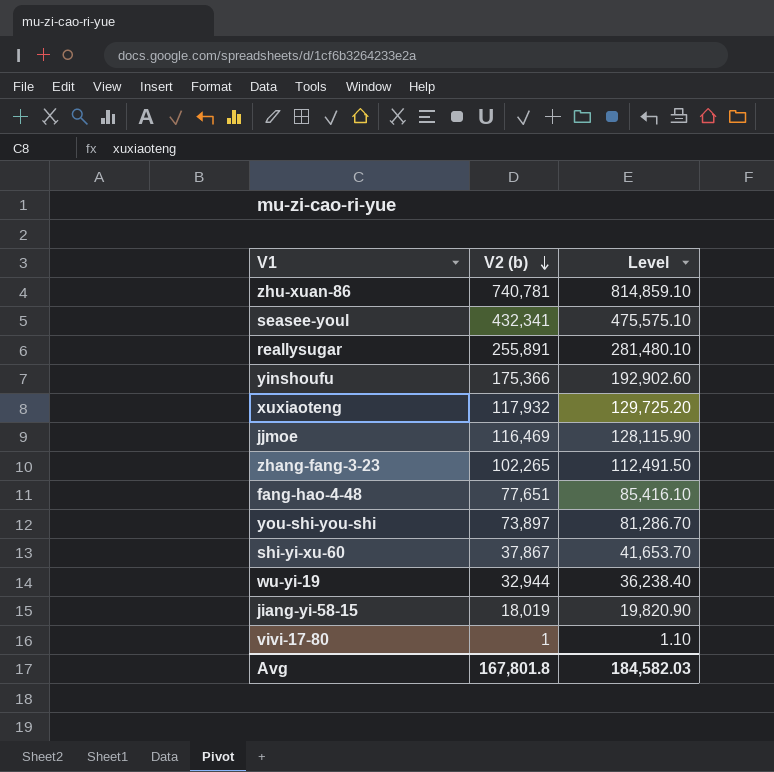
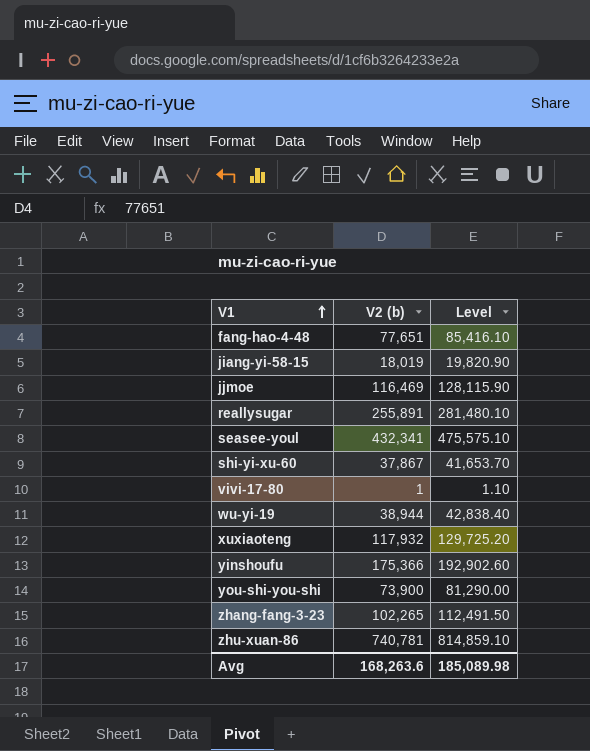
row order: V2 (b) descending -> V1 ascending
wu-yi-19 | V2 (b): 32,944 -> 38,944
wu-yi-19 | Level: 36,238.40 -> 42,838.40
you-shi-you-shi | V2 (b): 73,897 -> 73,900
you-shi-you-shi | Level: 81,286.70 -> 81,290.00
Avg | V2 (b): 167,801.8 -> 168,263.6
Avg | Level: 184,582.03 -> 185,089.98

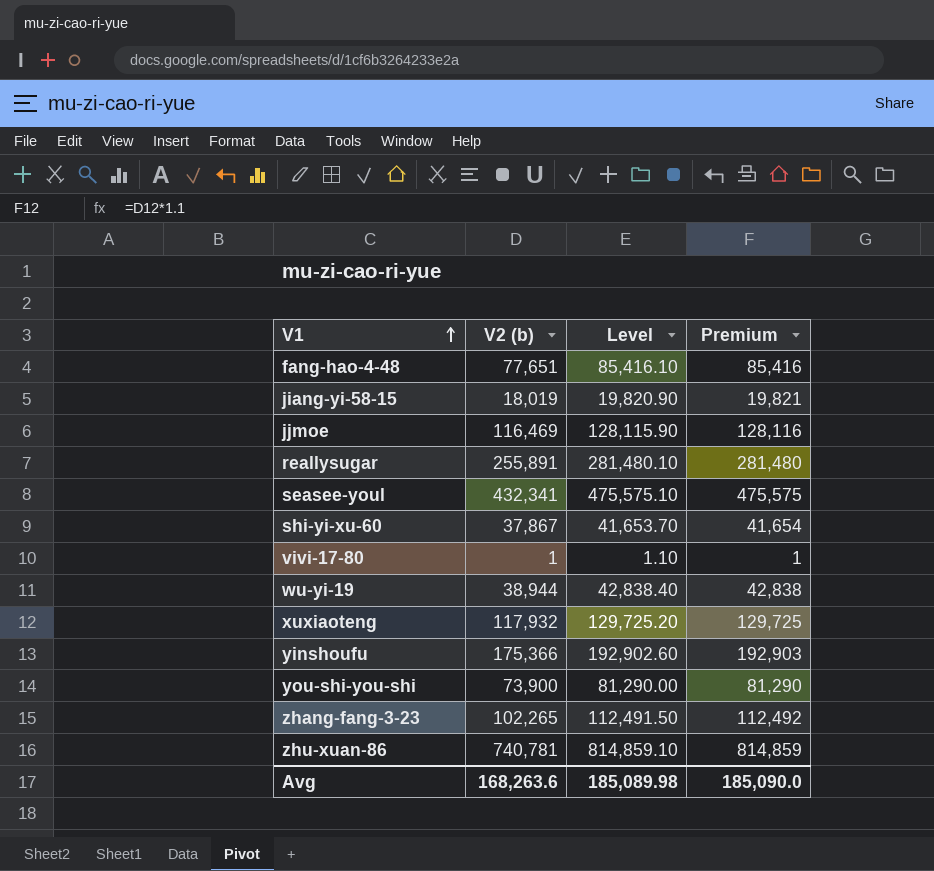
column Premium | formula: none -> [V2 (b)] * 1.1

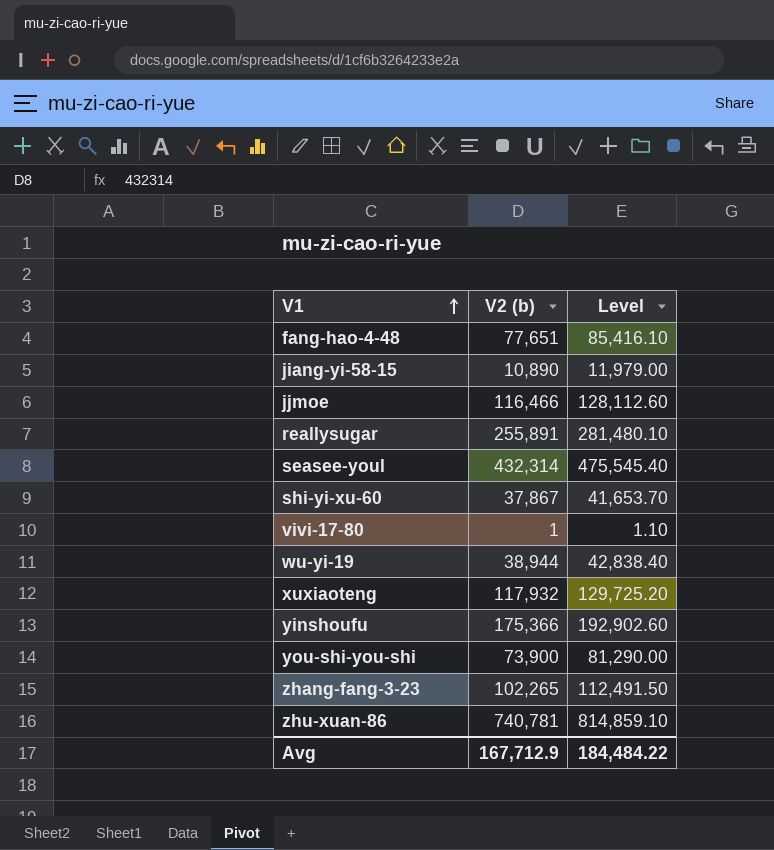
column Premium | formula: [V2 (b)] * 1.1 -> none
jiang-yi-58-15 | V2 (b): 18,019 -> 10,890
jiang-yi-58-15 | Level: 19,820.90 -> 11,979.00
jjmoe | V2 (b): 116,469 -> 116,466
jjmoe | Level: 128,115.90 -> 128,112.60
seasee-youl | V2 (b): 432,341 -> 432,314
seasee-youl | Level: 475,575.10 -> 475,545.40
Avg | V2 (b): 168,263.6 -> 167,712.9
Avg | Level: 185,089.98 -> 184,484.22

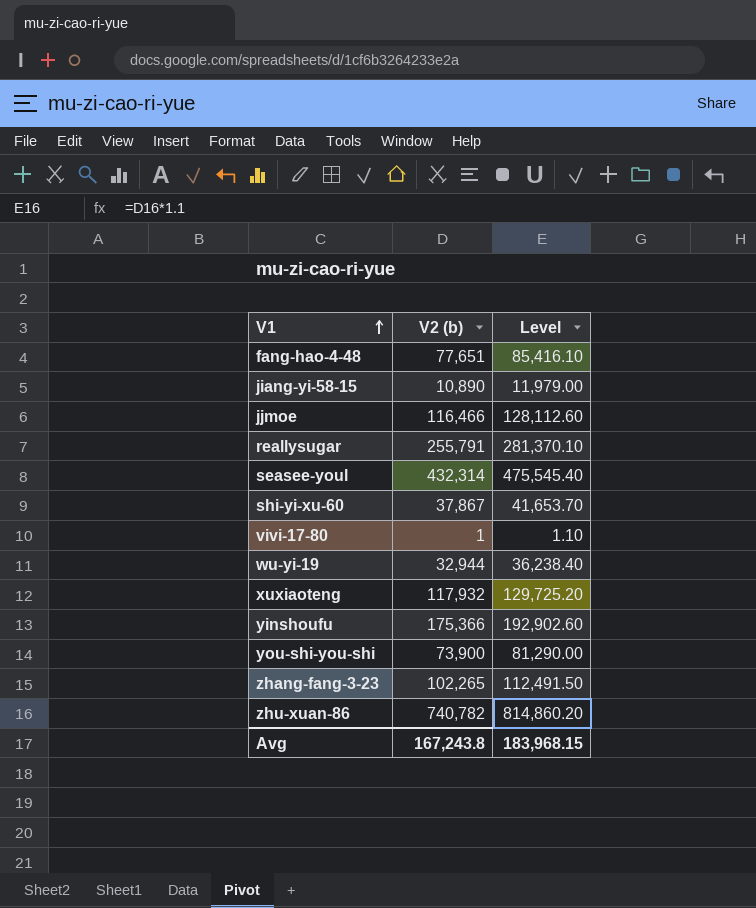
reallysugar | V2 (b): 255,891 -> 255,791
reallysugar | Level: 281,480.10 -> 281,370.10
wu-yi-19 | V2 (b): 38,944 -> 32,944
wu-yi-19 | Level: 42,838.40 -> 36,238.40
zhu-xuan-86 | V2 (b): 740,781 -> 740,782
zhu-xuan-86 | Level: 814,859.10 -> 814,860.20
Avg | V2 (b): 167,712.9 -> 167,243.8
Avg | Level: 184,484.22 -> 183,968.15

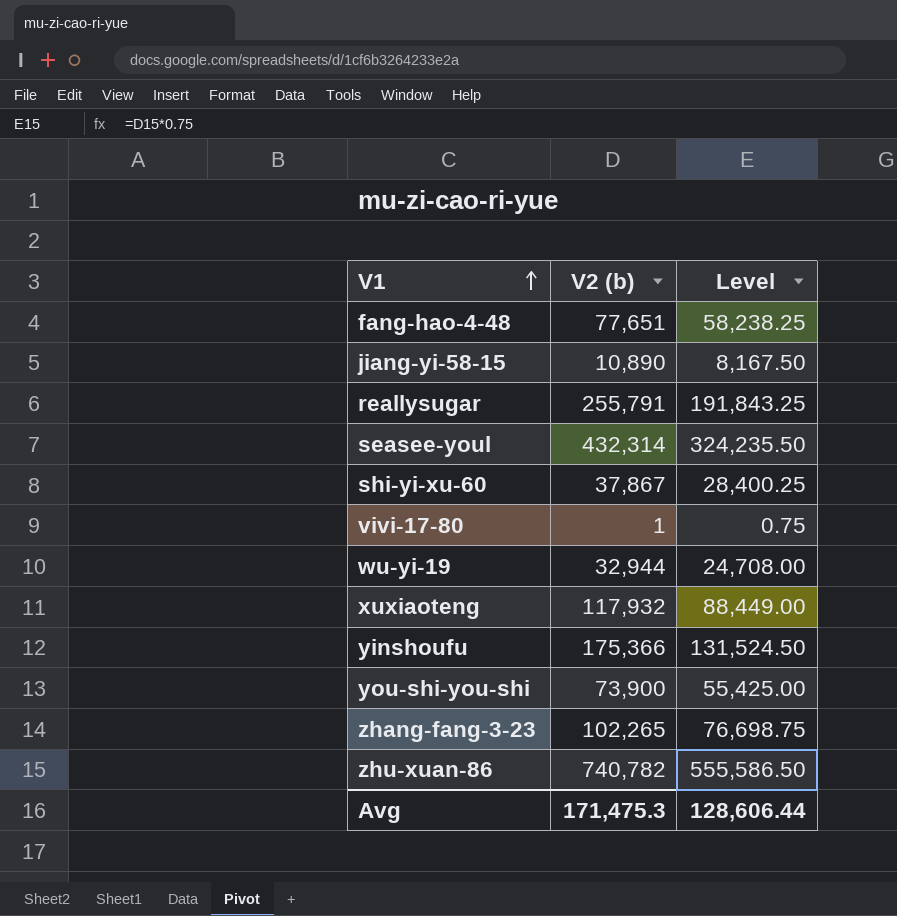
column Level | formula: [V2 (b)] * 1.1 -> [V2 (b)] * 0.75
row jjmoe: 116,466 | 128,112.60 -> none
Avg | V2 (b): 167,243.8 -> 171,475.3
Avg | Level: 183,968.15 -> 128,606.44

